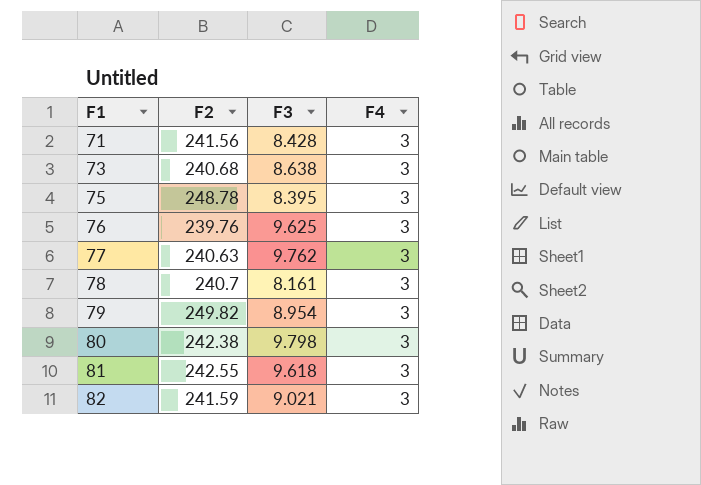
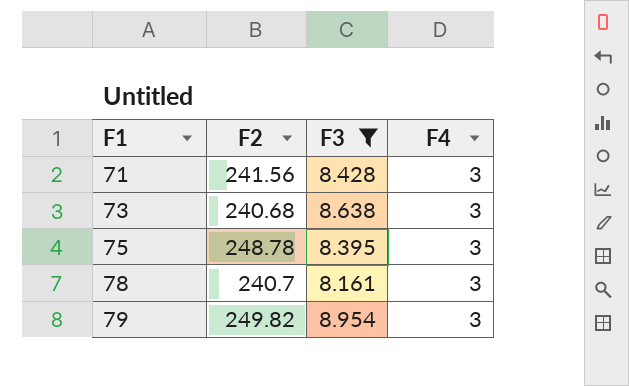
filter: none -> F3 <= 8.954

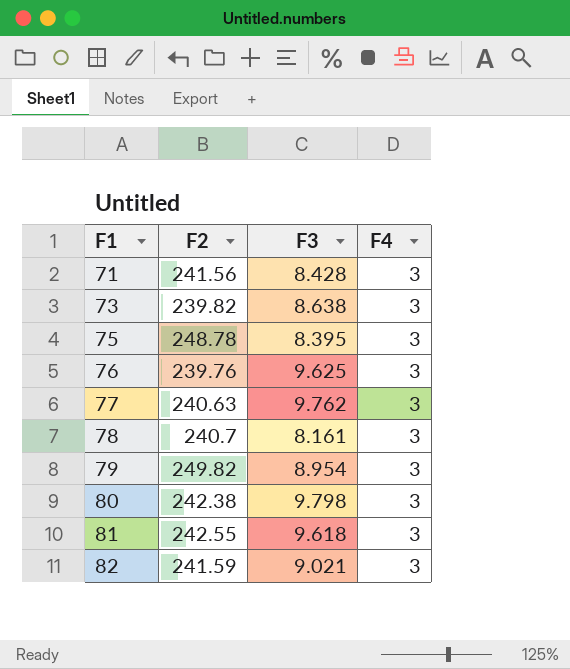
filter: F3 <= 8.954 -> none
73 | F2: 240.68 -> 239.82

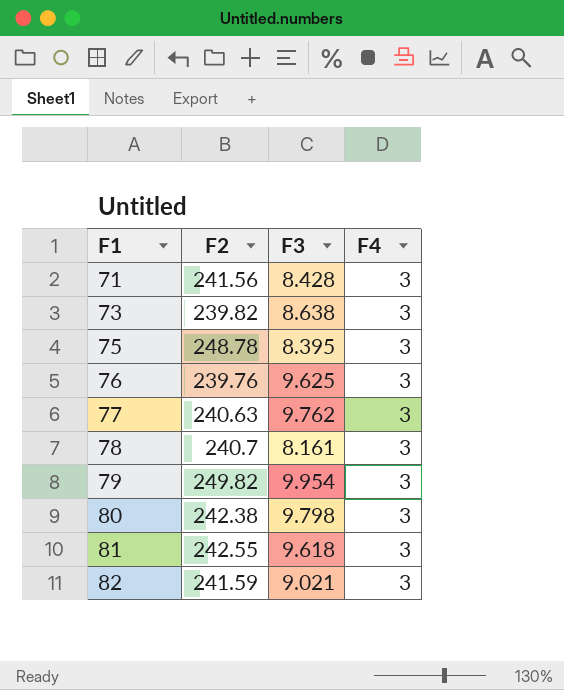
79 | F3: 8.954 -> 9.954

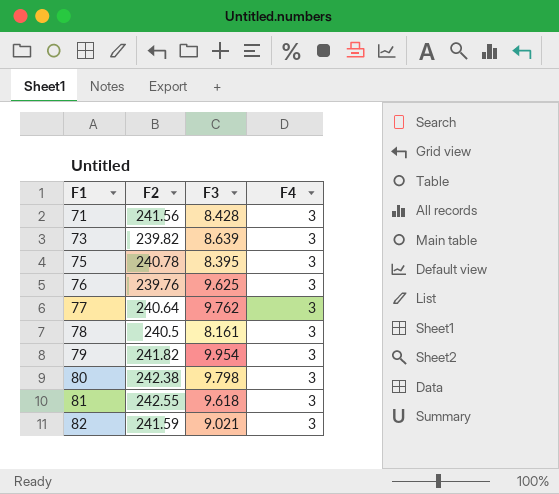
73 | F3: 8.638 -> 8.639
75 | F2: 248.78 -> 240.78
77 | F2: 240.63 -> 240.64
78 | F2: 240.7 -> 240.5
79 | F2: 249.82 -> 241.82

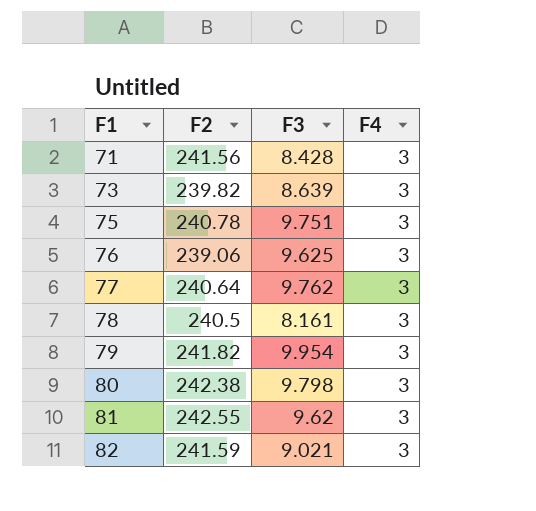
75 | F3: 8.395 -> 9.751
76 | F2: 239.76 -> 239.06
81 | F3: 9.618 -> 9.62

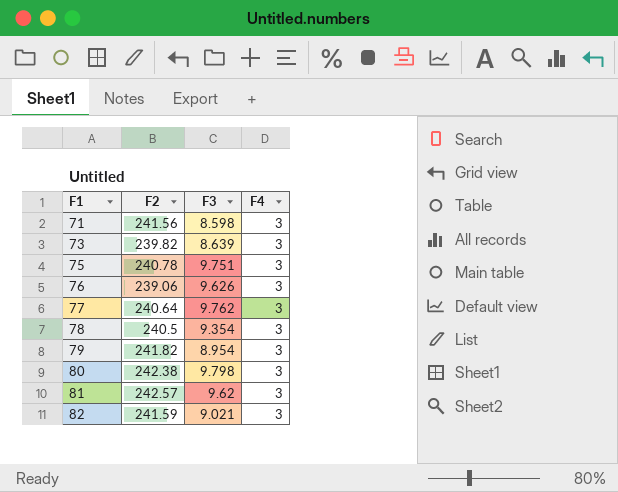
71 | F3: 8.428 -> 8.598
76 | F3: 9.625 -> 9.626
78 | F3: 8.161 -> 9.354
79 | F3: 9.954 -> 8.954
81 | F2: 242.55 -> 242.57

